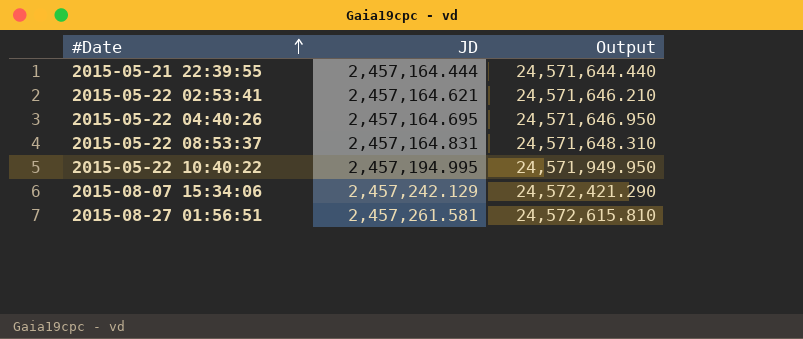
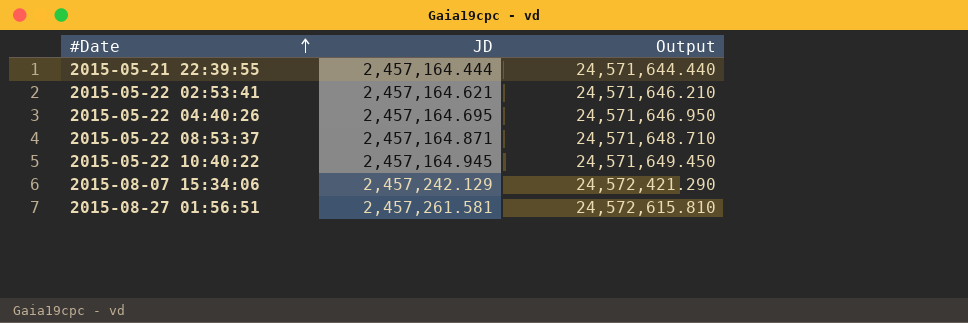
2015-05-22 08:53:37 | JD: 2,457,164.831 -> 2,457,164.871
2015-05-22 08:53:37 | Output: 24,571,648.310 -> 24,571,648.710
2015-05-22 10:40:22 | JD: 2,457,194.995 -> 2,457,164.945
2015-05-22 10:40:22 | Output: 24,571,949.950 -> 24,571,649.450

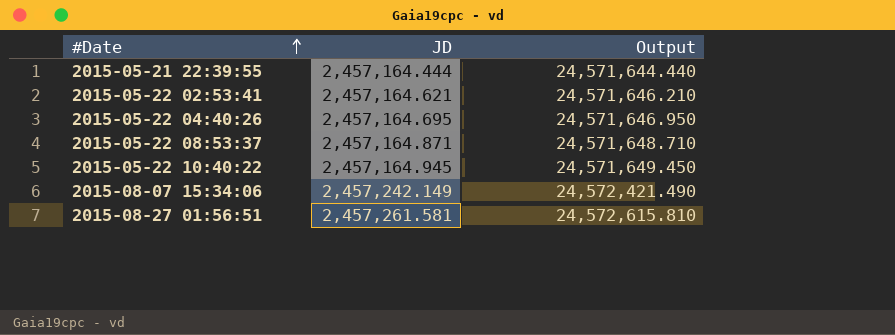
2015-08-07 15:34:06 | JD: 2,457,242.129 -> 2,457,242.149
2015-08-07 15:34:06 | Output: 24,572,421.290 -> 24,572,421.490

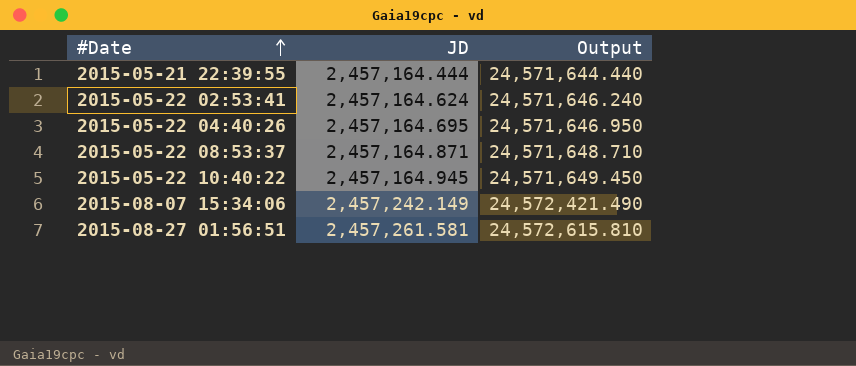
2015-05-22 02:53:41 | JD: 2,457,164.621 -> 2,457,164.624
2015-05-22 02:53:41 | Output: 24,571,646.210 -> 24,571,646.240

